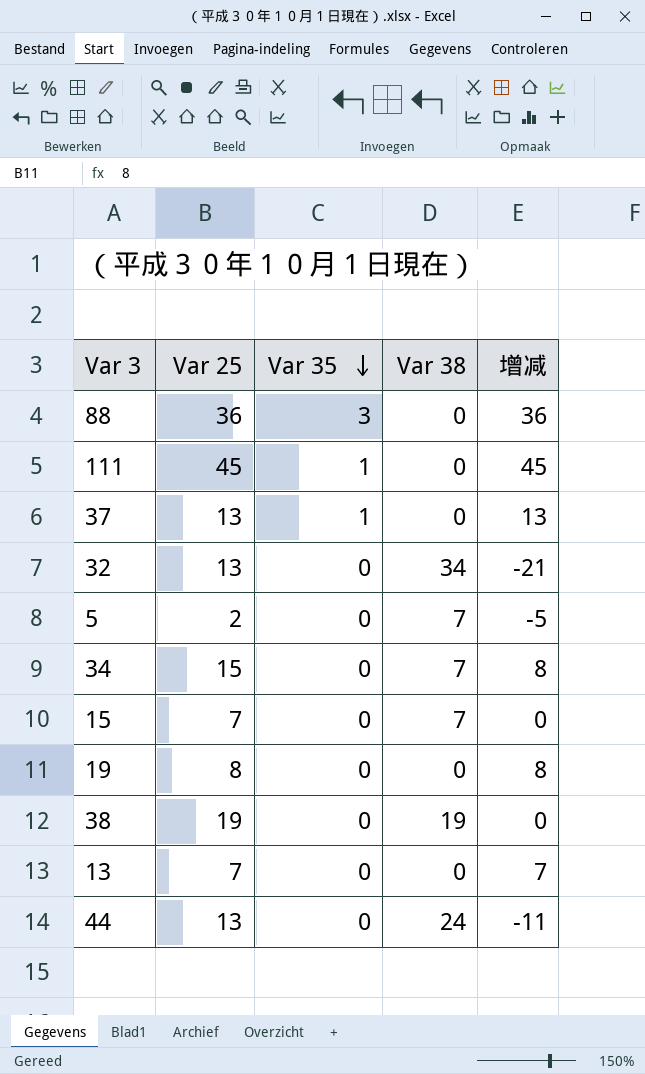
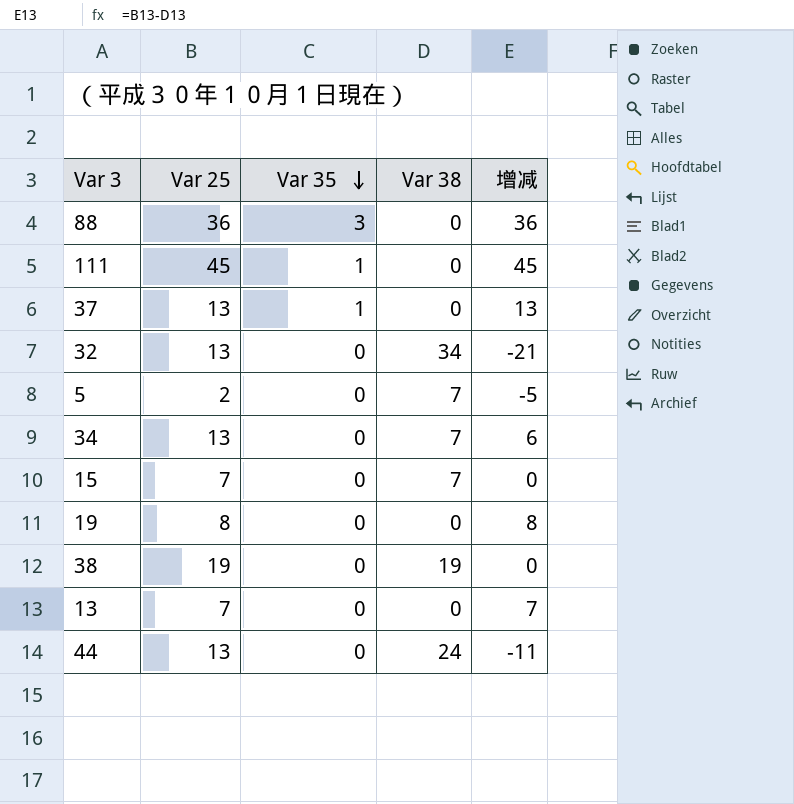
34 | Var 25: 15 -> 13
34 | 增减: 8 -> 6

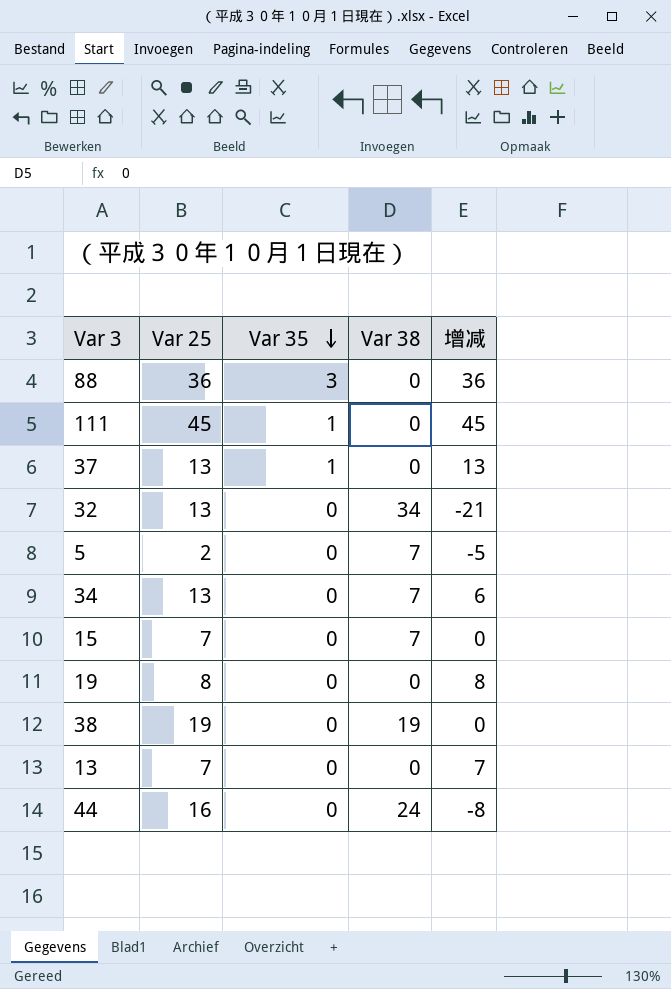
44 | Var 25: 13 -> 16
44 | 增减: -11 -> -8

